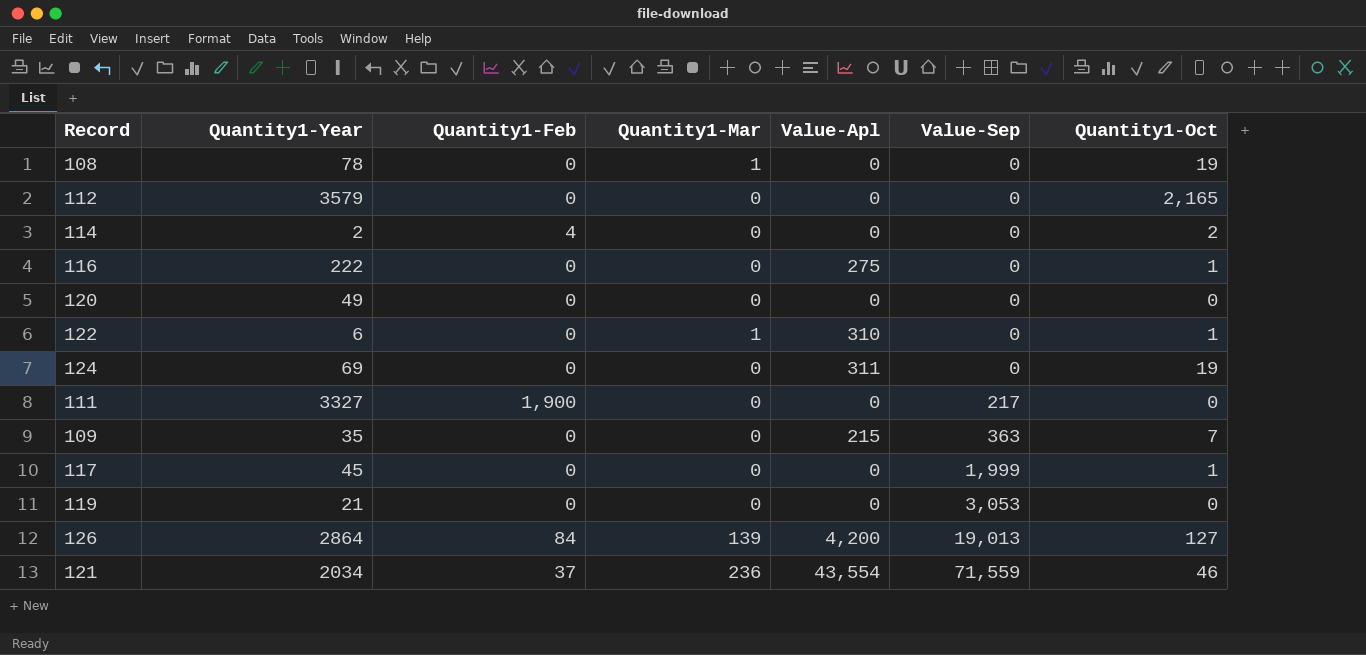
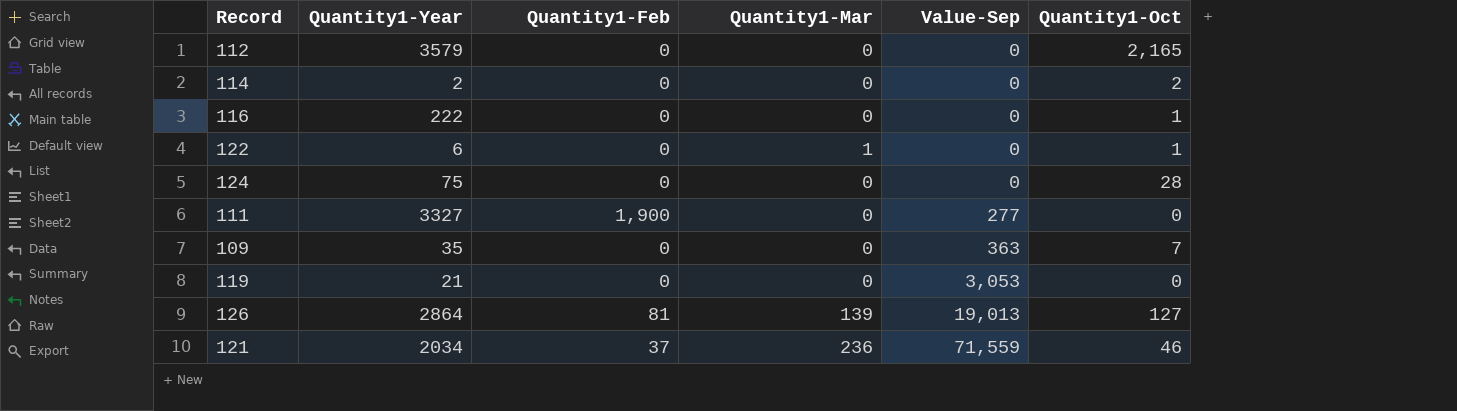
column Value-Apl | position: 5 -> none
row 108: 78 | 0 | 1 | 0 | 0 | 19 -> none
row 120: 49 | 0 | 0 | 0 | 0 | 0 -> none
row 117: 45 | 0 | 0 | 0 | 1,999 | 1 -> none
114 | Quantity1-Feb: 4 -> 0
124 | Quantity1-Year: 69 -> 75
124 | Quantity1-Oct: 19 -> 28
111 | Value-Sep: 217 -> 277
126 | Quantity1-Feb: 84 -> 81

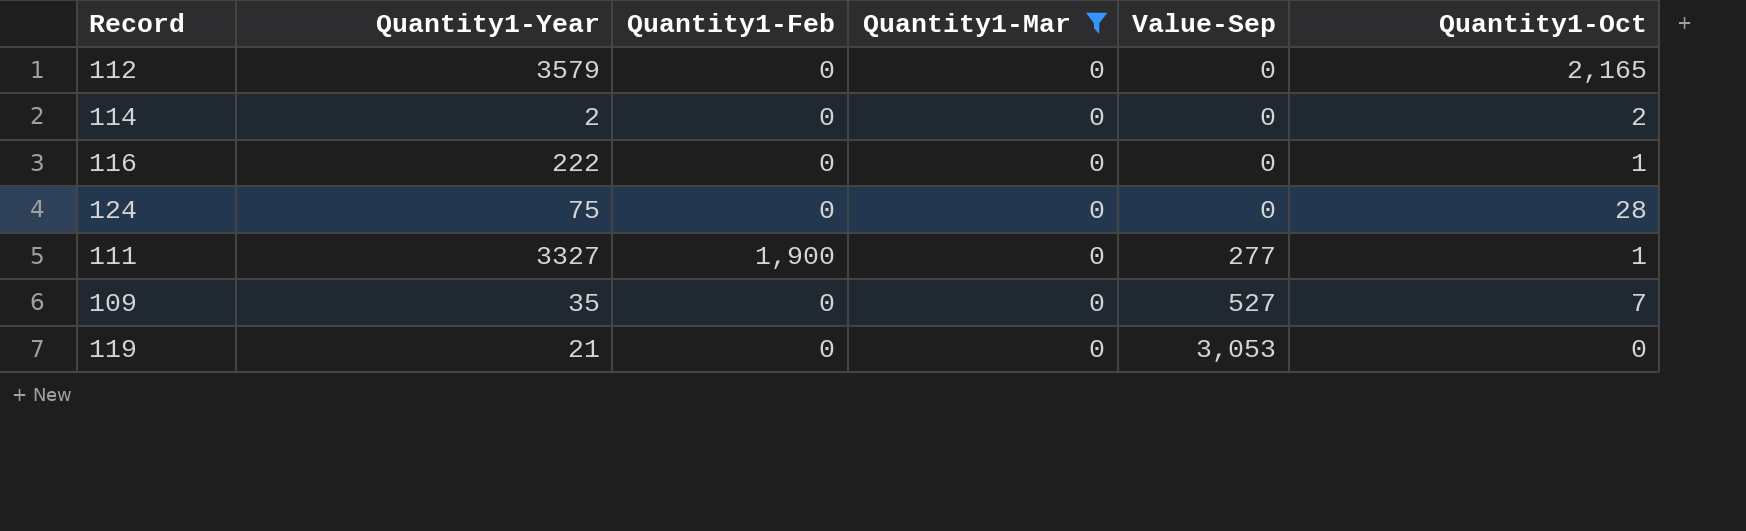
filter: none -> Quantity1-Mar = 0
111 | Quantity1-Oct: 0 -> 1
109 | Value-Sep: 363 -> 527

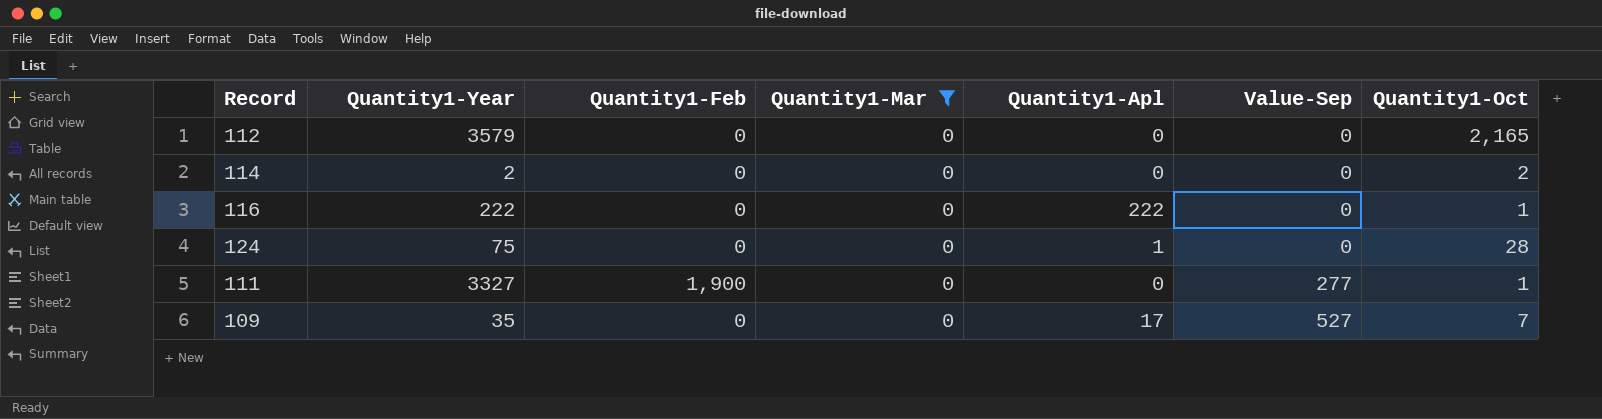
column Quantity1-Apl | position: none -> 5
row 119: 21 | 0 | 0 | 3,053 | 0 -> none

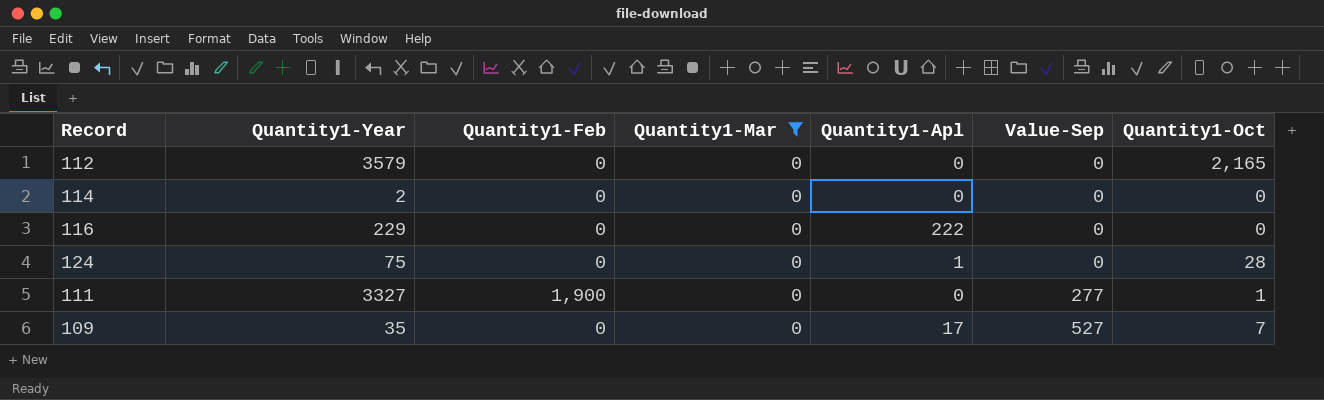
114 | Quantity1-Oct: 2 -> 0
116 | Quantity1-Year: 222 -> 229
116 | Quantity1-Oct: 1 -> 0

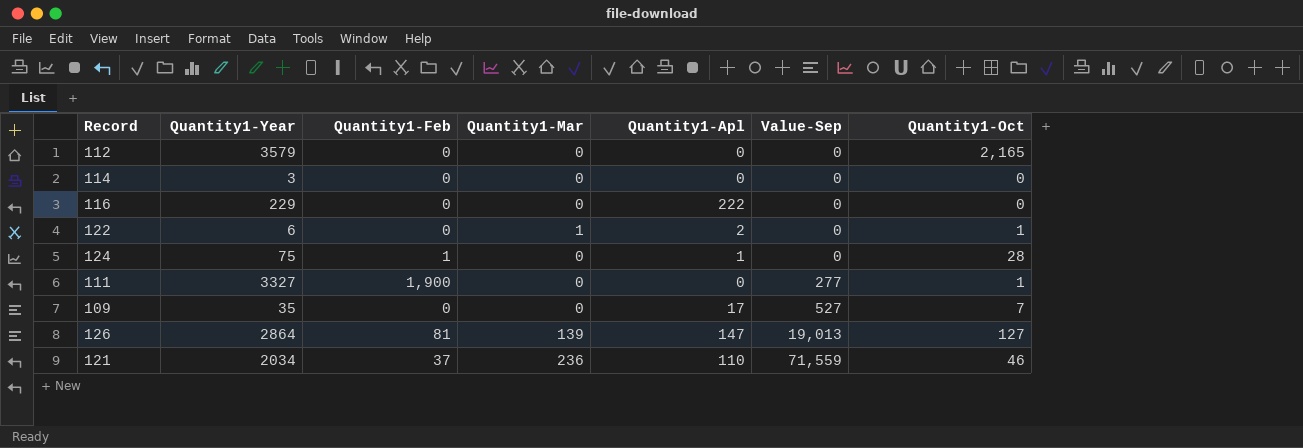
filter: Quantity1-Mar = 0 -> none
114 | Quantity1-Year: 2 -> 3
124 | Quantity1-Feb: 0 -> 1

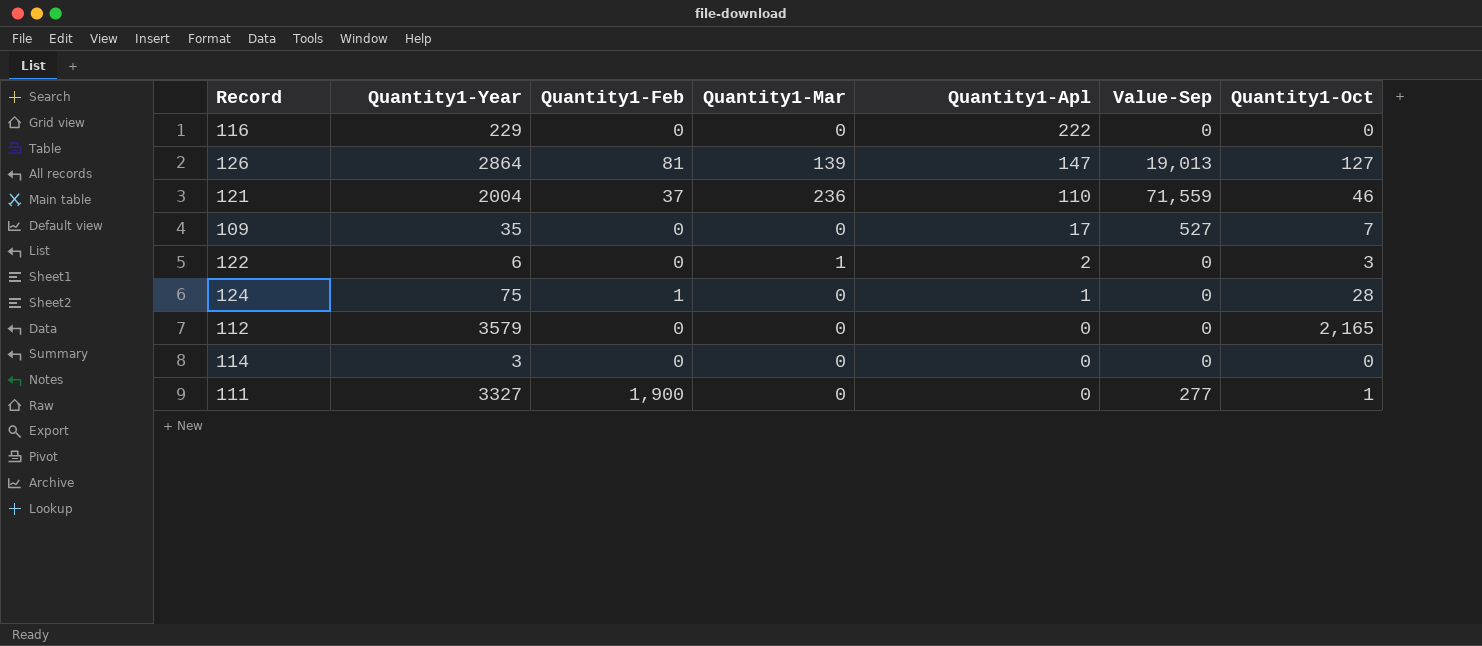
row order: Value-Sep ascending -> Quantity1-Apl descending
121 | Quantity1-Year: 2034 -> 2004
122 | Quantity1-Oct: 1 -> 3

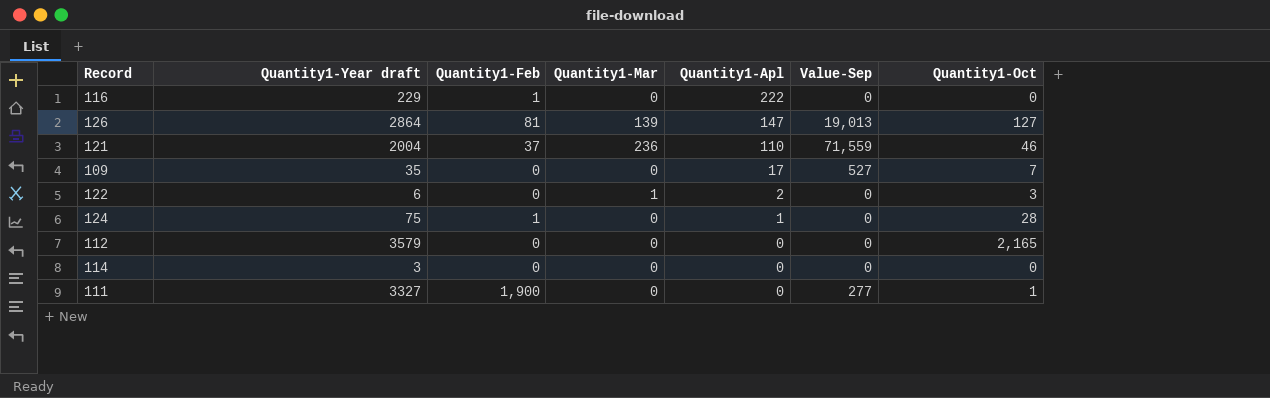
column name: Quantity1-Year -> Quantity1-Year draft
116 | Quantity1-Feb: 0 -> 1

